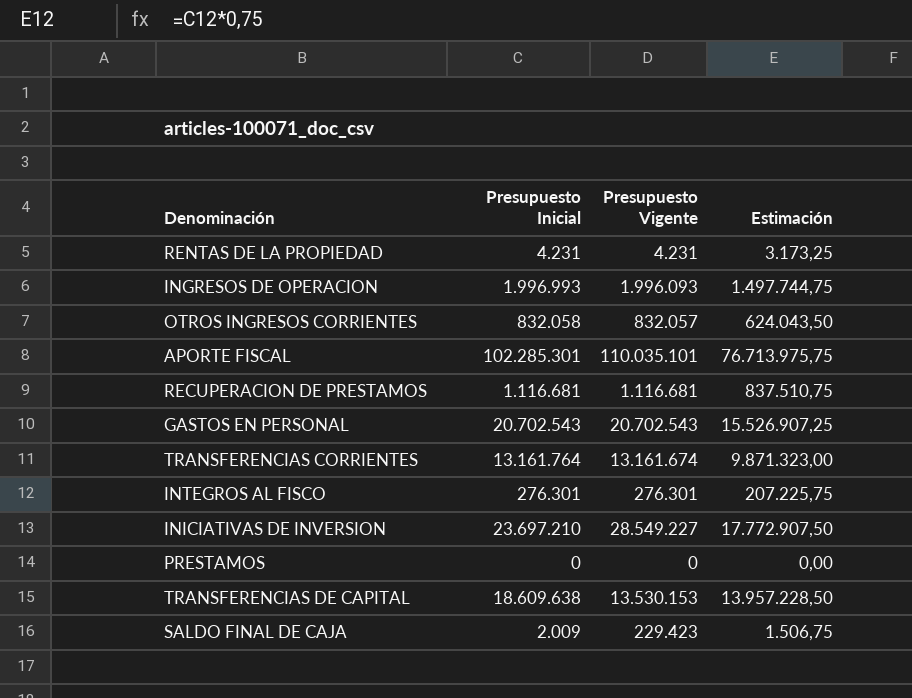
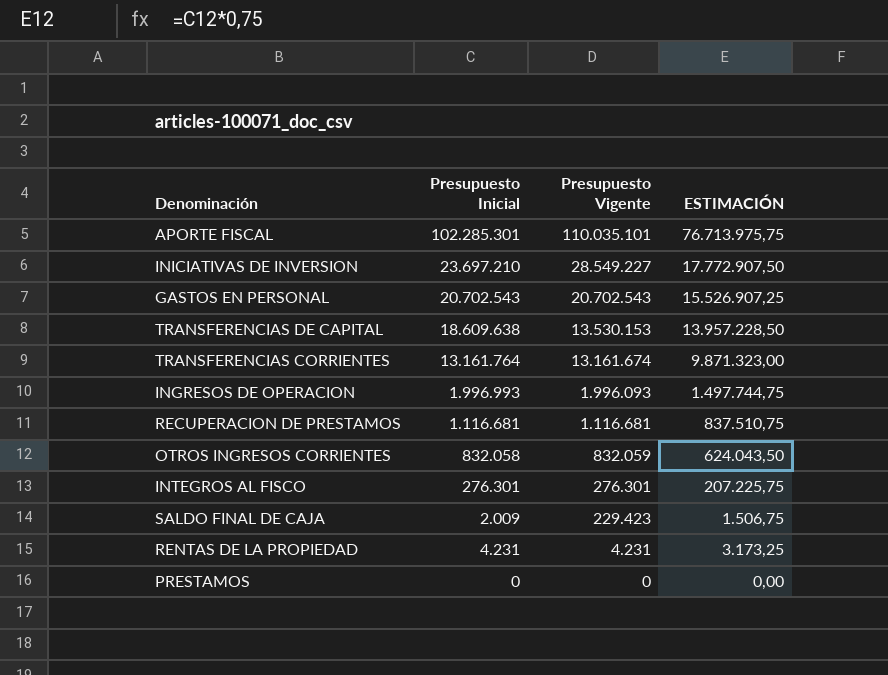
row order: none -> Presupuesto Vigente descending
column name: Estimación -> ESTIMACIÓN
OTROS INGRESOS CORRIENTES | Presupuesto Vigente: 832.057 -> 832.059

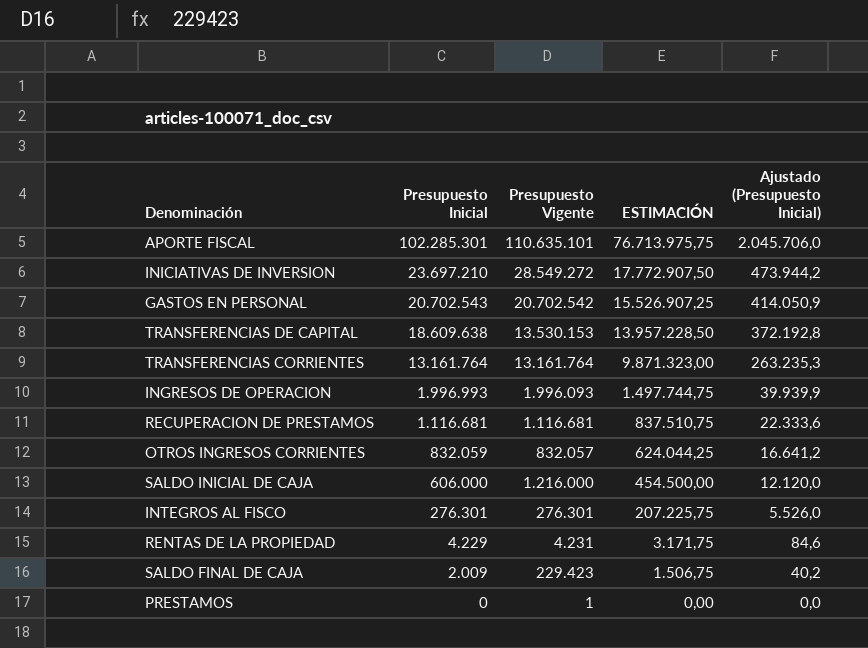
row order: Presupuesto Vigente descending -> Presupuesto Inicial descending
column Ajustado (Presupuesto Inicial) | formula: none -> [Presupuesto Inicial] * 0,02
APORTE FISCAL | Presupuesto Vigente: 110.035.101 -> 110.635.101
INICIATIVAS DE INVERSION | Presupuesto Vigente: 28.549.227 -> 28.549.272
GASTOS EN PERSONAL | Presupuesto Vigente: 20.702.543 -> 20.702.542
TRANSFERENCIAS CORRIENTES | Presupuesto Vigente: 13.161.674 -> 13.161.764
OTROS INGRESOS CORRIENTES | Presupuesto Inicial: 832.058 -> 832.059
OTROS INGRESOS CORRIENTES | Presupuesto Vigente: 832.059 -> 832.057
OTROS INGRESOS CORRIENTES | ESTIMACIÓN: 624.043,50 -> 624.044,25
row SALDO INICIAL DE CAJA: none -> 606.000 | 1.216.000 | 454.500,00 | 12.120,0
RENTAS DE LA PROPIEDAD | Presupuesto Inicial: 4.231 -> 4.229
RENTAS DE LA PROPIEDAD | ESTIMACIÓN: 3.173,25 -> 3.171,75
PRESTAMOS | Presupuesto Vigente: 0 -> 1

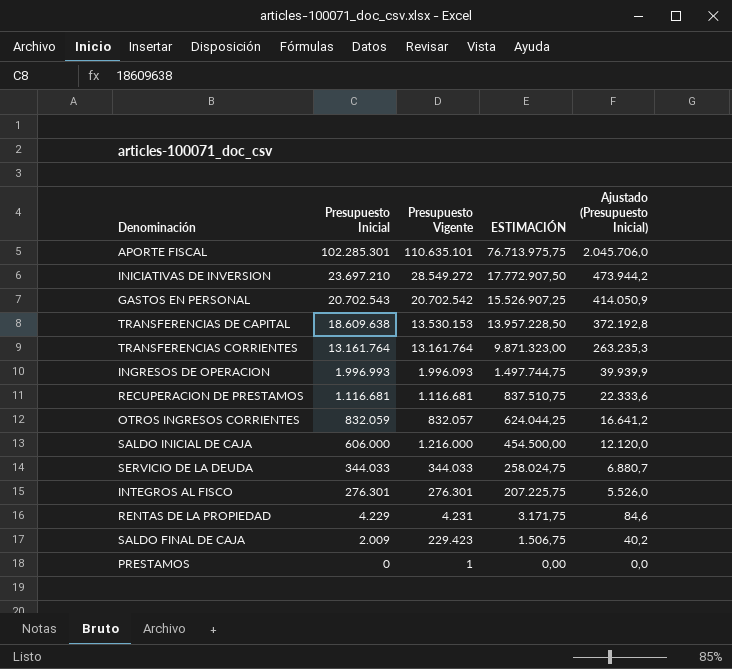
row SERVICIO DE LA DEUDA: none -> 344.033 | 344.033 | 258.024,75 | 6.880,7

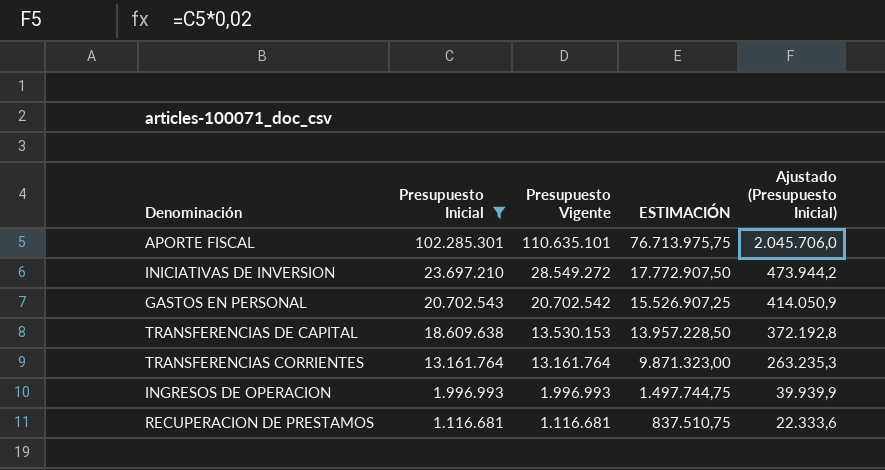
filter: none -> Presupuesto Inicial >= 1.116.681
INGRESOS DE OPERACION | Presupuesto Vigente: 1.996.093 -> 1.996.993

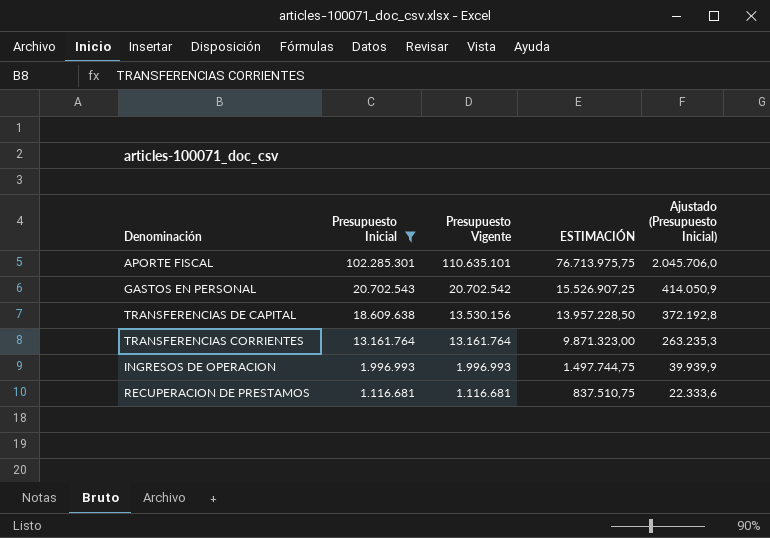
row INICIATIVAS DE INVERSION: 23.697.210 | 28.549.272 | 17.772.907,50 | 473.944,2 -> none
TRANSFERENCIAS DE CAPITAL | Presupuesto Vigente: 13.530.153 -> 13.530.156

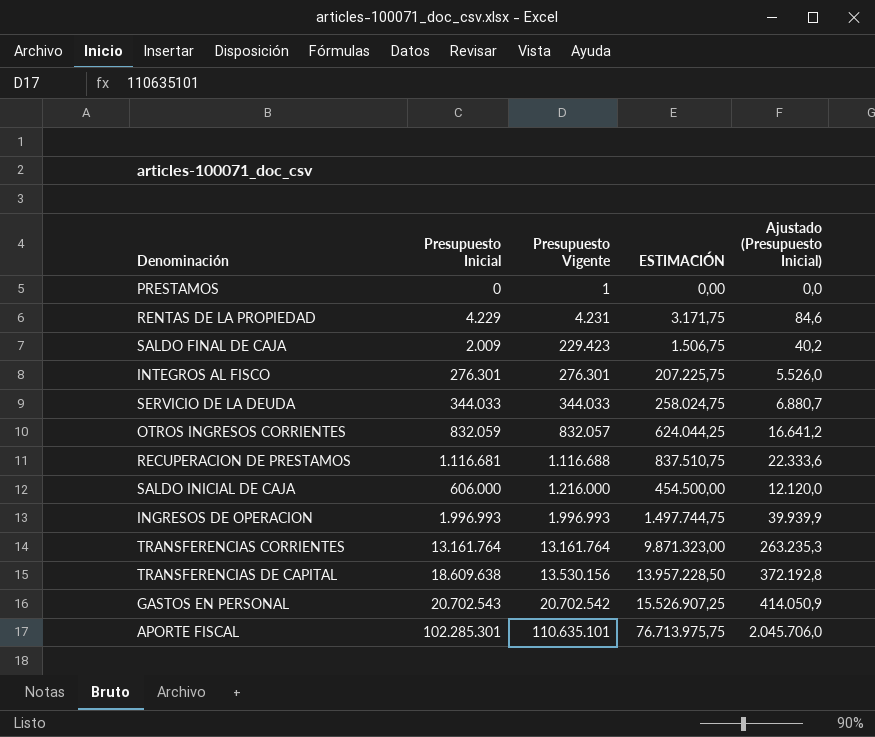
filter: Presupuesto Inicial >= 1.116.681 -> none
row order: Presupuesto Inicial descending -> Presupuesto Vigente ascending
RECUPERACION DE PRESTAMOS | Presupuesto Vigente: 1.116.681 -> 1.116.688

